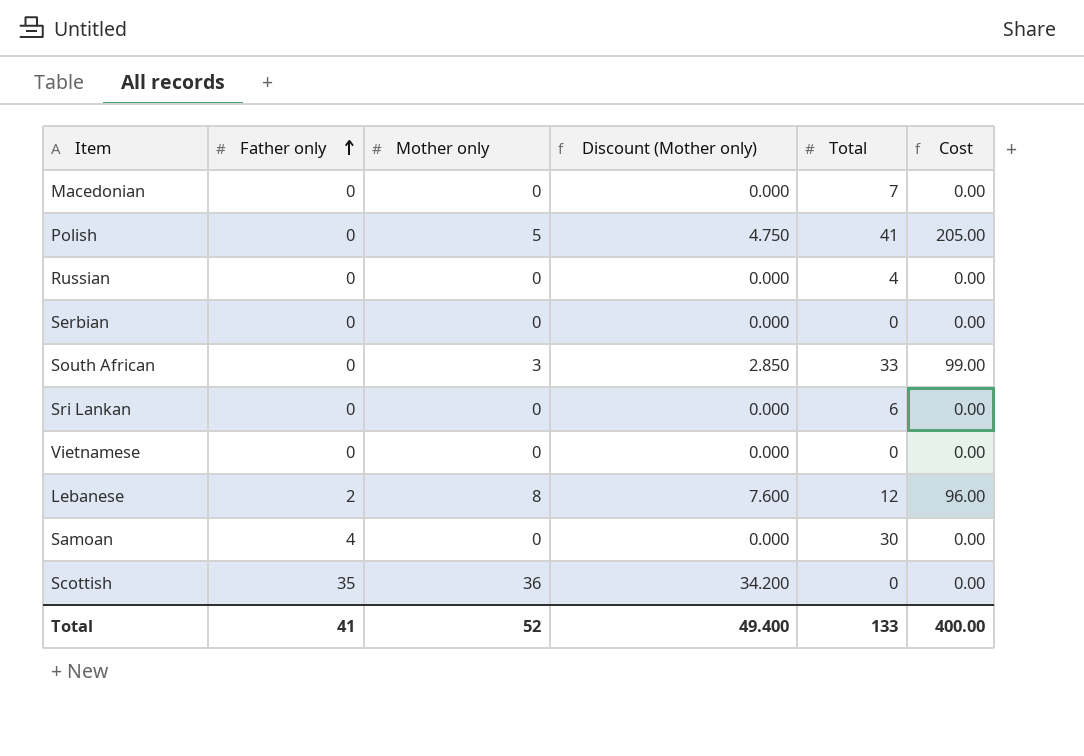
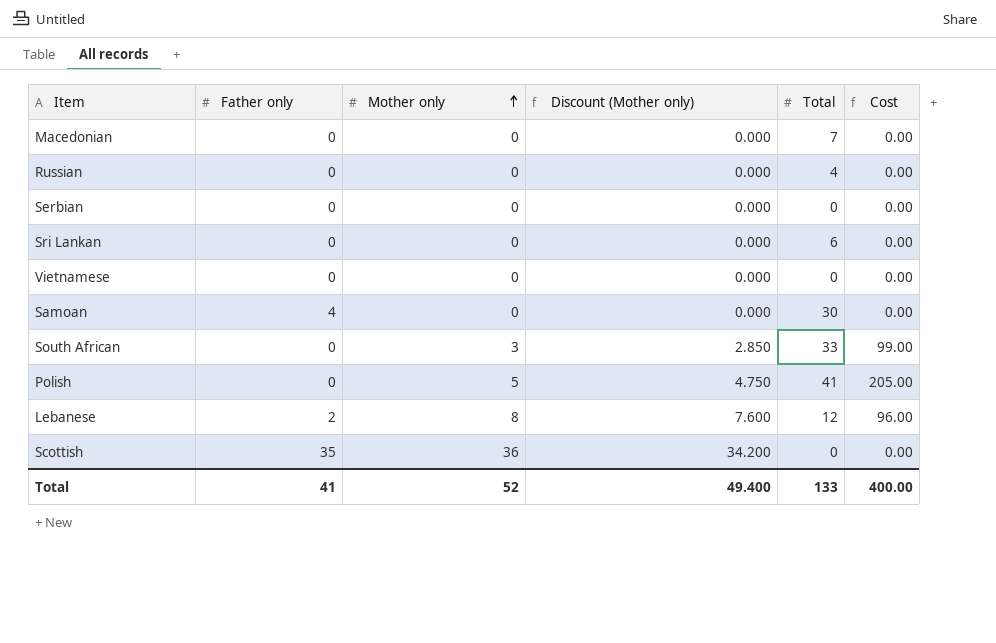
row order: Father only ascending -> Mother only ascending

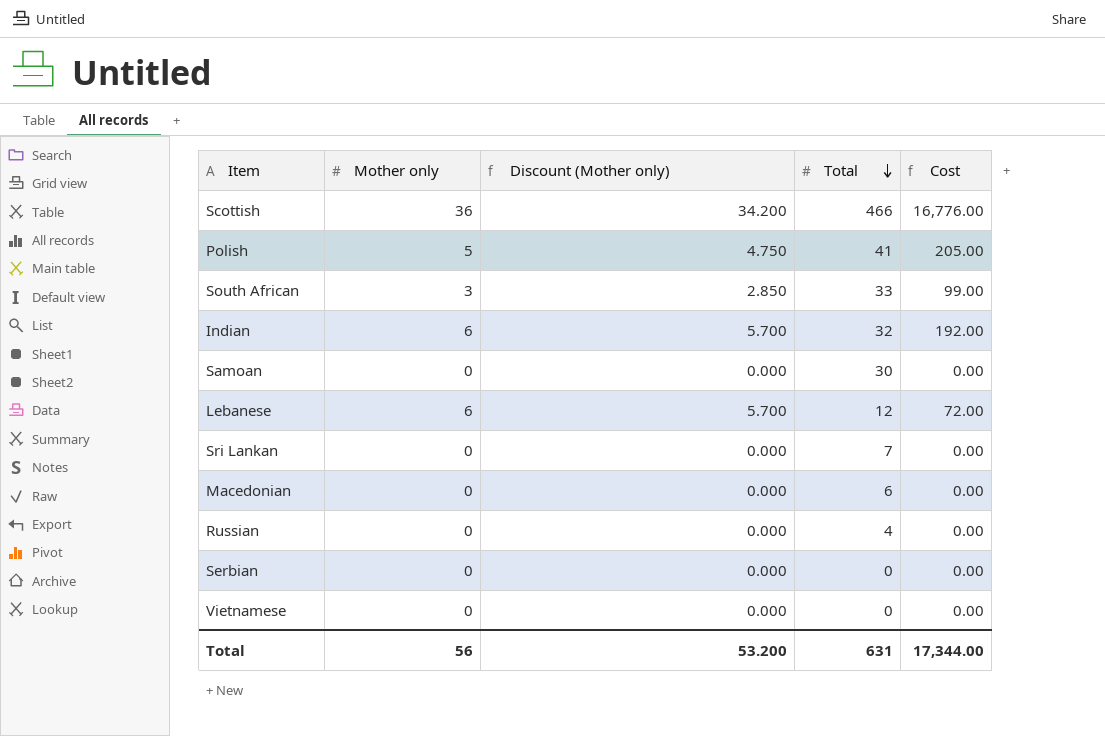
row order: Mother only ascending -> Total descending
column Father only | position: 2 -> none
Scottish | Total: 0 -> 466
Scottish | Cost: 0.00 -> 16,776.00
row Indian: none -> 6 | 5.700 | 32 | 192.00
Lebanese | Mother only: 8 -> 6
Lebanese | Discount (Mother only): 7.600 -> 5.700
Lebanese | Cost: 96.00 -> 72.00
Sri Lankan | Total: 6 -> 7
Macedonian | Total: 7 -> 6
Total | Mother only: 52 -> 56
Total | Discount (Mother only): 49.400 -> 53.200
Total | Total: 133 -> 631
Total | Cost: 400.00 -> 17,344.00

